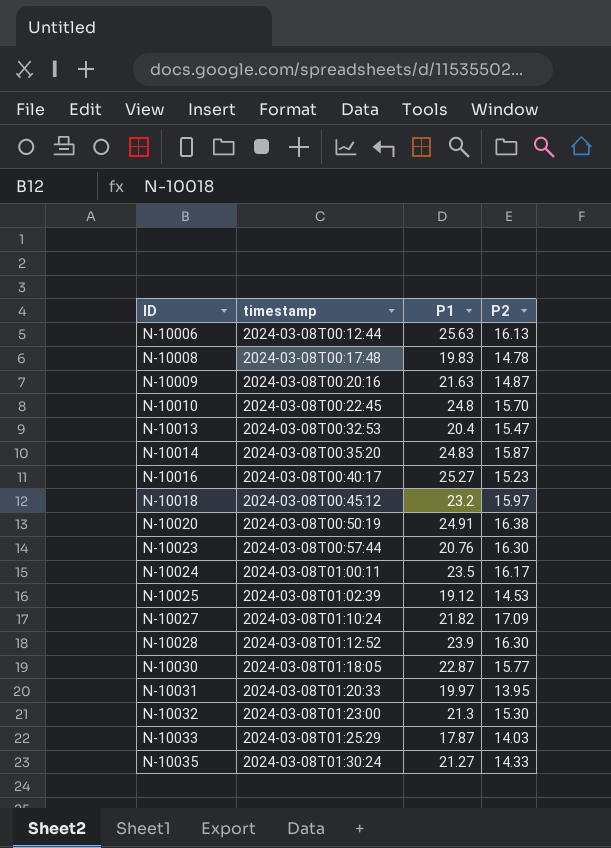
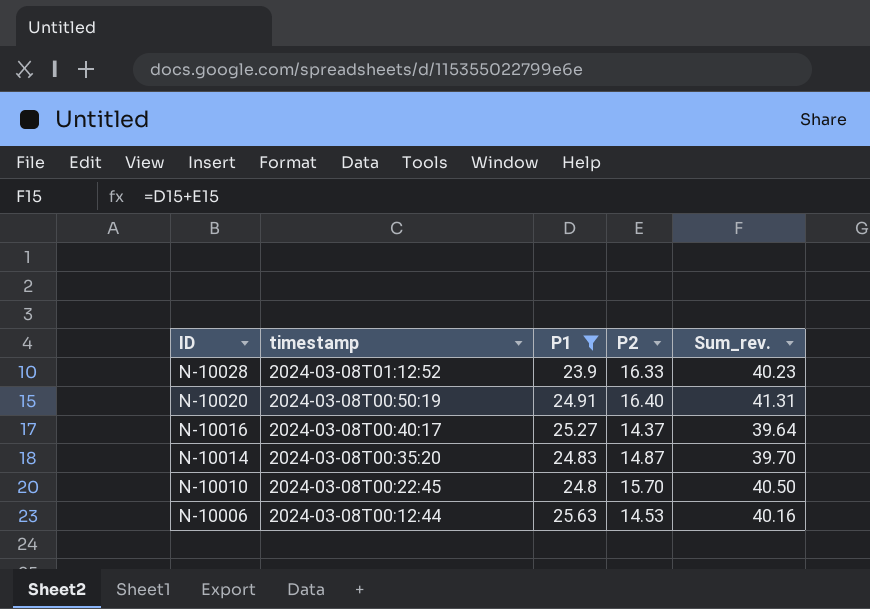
filter: none -> P1 >= 23.9
row order: ID ascending -> ID descending
column Sum_rev. | formula: none -> [P1] + [P2]
N-10028 | P2: 16.30 -> 16.33
N-10020 | P2: 16.38 -> 16.40
N-10016 | P2: 15.23 -> 14.37
N-10014 | P2: 15.87 -> 14.87
N-10006 | P2: 16.13 -> 14.53

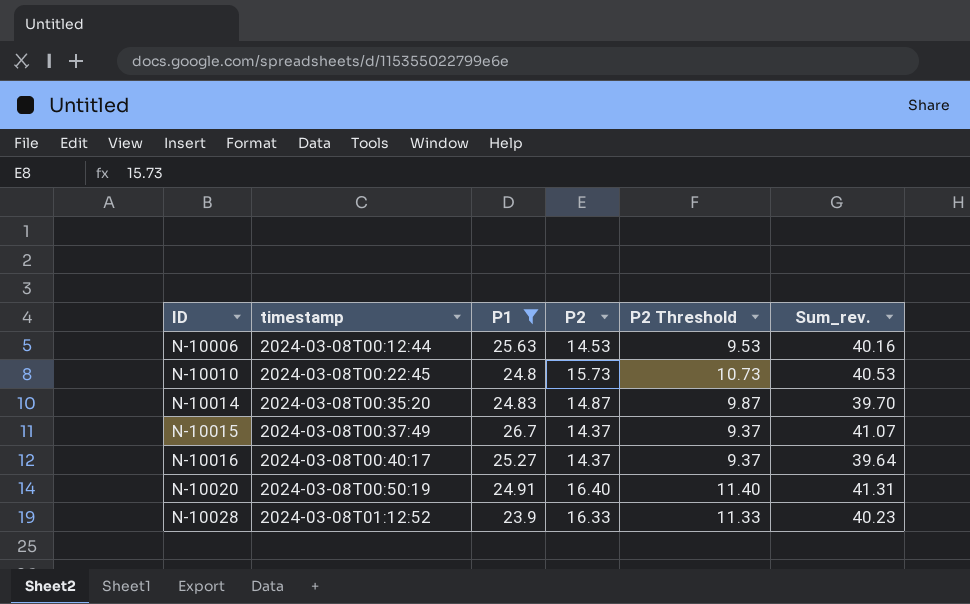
row order: ID descending -> ID ascending
column P2 Threshold | formula: none -> [P2] - 5
N-10010 | P2: 15.70 -> 15.73
N-10010 | Sum_rev.: 40.50 -> 40.53
row N-10015: none -> 2024-03-08T00:37:49 | 26.7 | 14.37 | 9.37 | 41.07

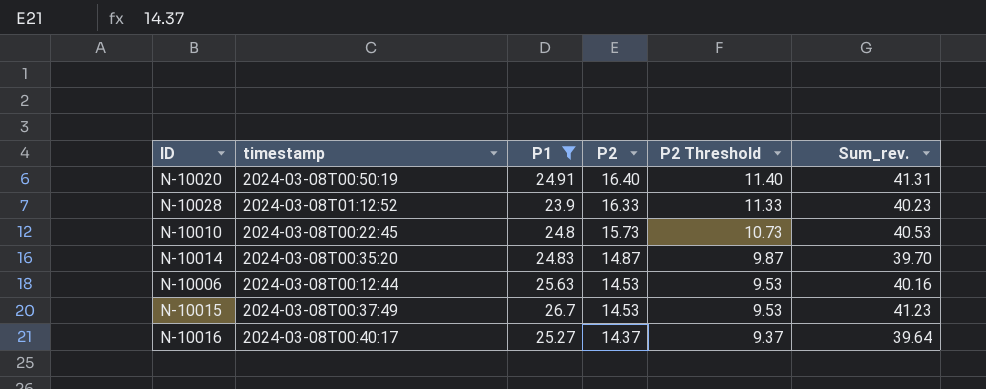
row order: ID ascending -> P2 descending
N-10015 | P2: 14.37 -> 14.53
N-10015 | P2 Threshold: 9.37 -> 9.53
N-10015 | Sum_rev.: 41.07 -> 41.23

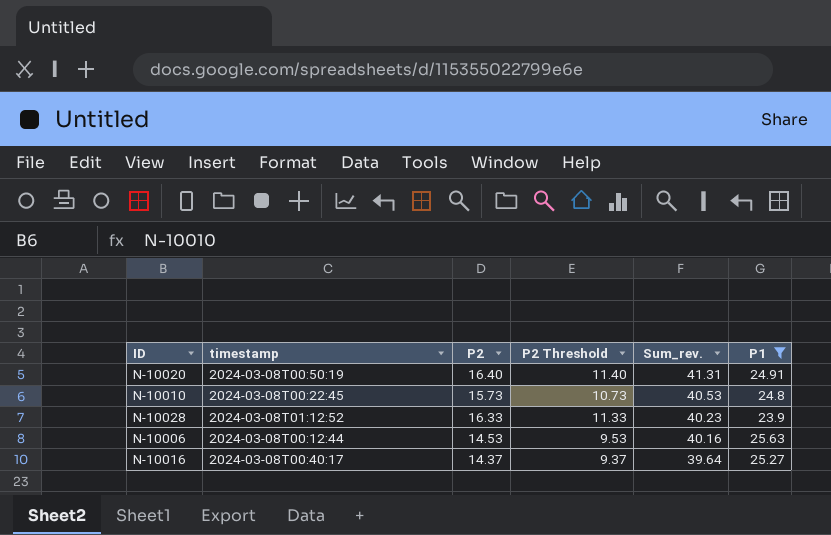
row order: P2 descending -> Sum_rev. descending
column P1 | position: 3 -> 6
row N-10014: 2024-03-08T00:35:20 | 24.83 | 14.87 | 9.87 | 39.70 -> none
row N-10015: 2024-03-08T00:37:49 | 26.7 | 14.53 | 9.53 | 41.23 -> none

